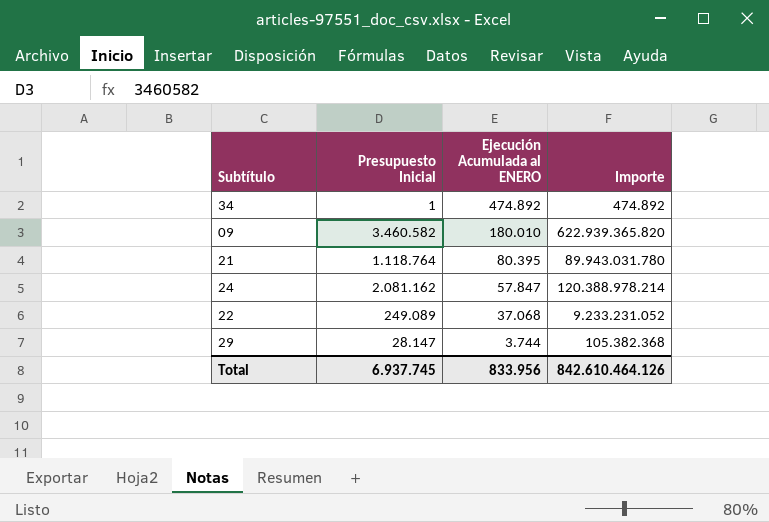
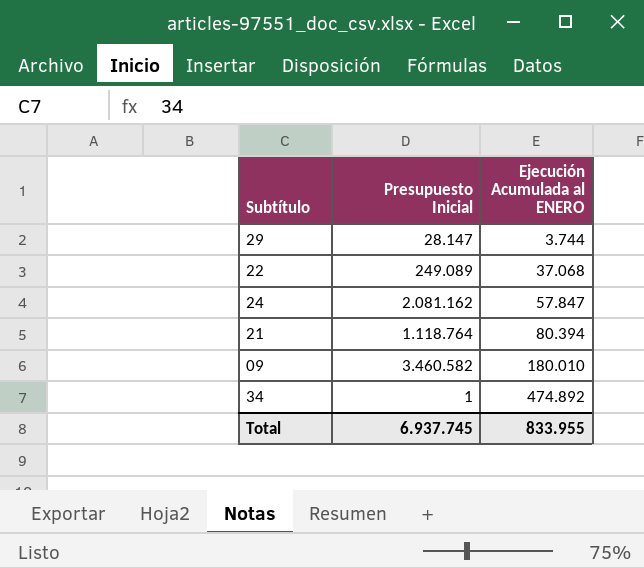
row order: Ejecución Acumulada al ENERO descending -> Ejecución Acumulada al ENERO ascending
column Importe | formula: [Presupuesto Inicial] * [Ejecución Acumulada al ENERO] -> none
21 | Ejecución Acumulada al ENERO: 80.395 -> 80.394
Total | Ejecución Acumulada al ENERO: 833.956 -> 833.955

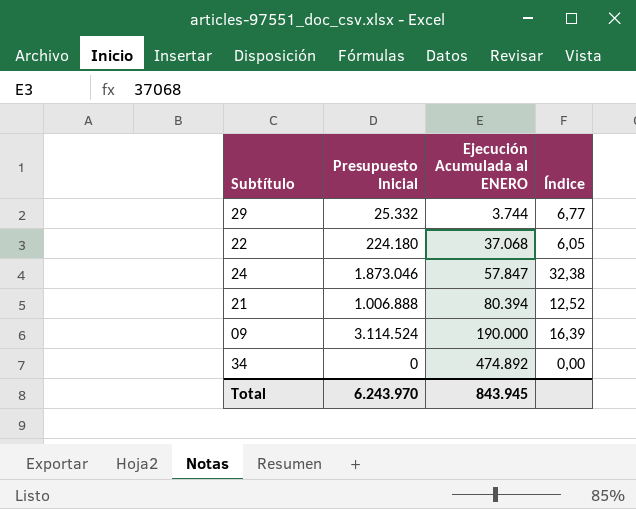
column Índice | formula: none -> [Presupuesto Inicial] / [Ejecución Acumulada al ENERO]
29 | Presupuesto Inicial: 28.147 -> 25.332
22 | Presupuesto Inicial: 249.089 -> 224.180
24 | Presupuesto Inicial: 2.081.162 -> 1.873.046
21 | Presupuesto Inicial: 1.118.764 -> 1.006.888
09 | Presupuesto Inicial: 3.460.582 -> 3.114.524
09 | Ejecución Acumulada al ENERO: 180.010 -> 190.000
34 | Presupuesto Inicial: 1 -> 0
Total | Presupuesto Inicial: 6.937.745 -> 6.243.970
Total | Ejecución Acumulada al ENERO: 833.955 -> 843.945

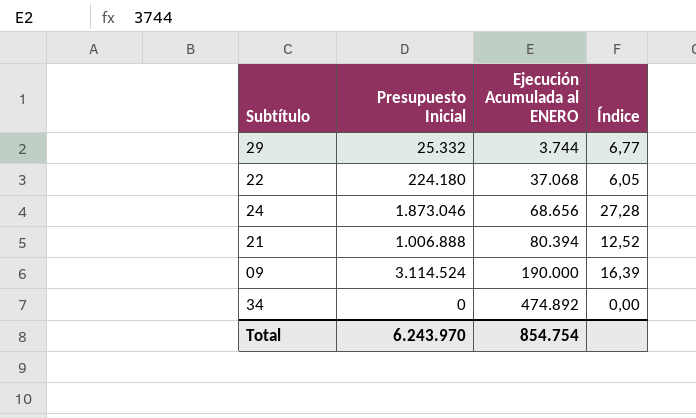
24 | Ejecución Acumulada al ENERO: 57.847 -> 68.656
24 | Índice: 32,38 -> 27,28
Total | Ejecución Acumulada al ENERO: 843.945 -> 854.754

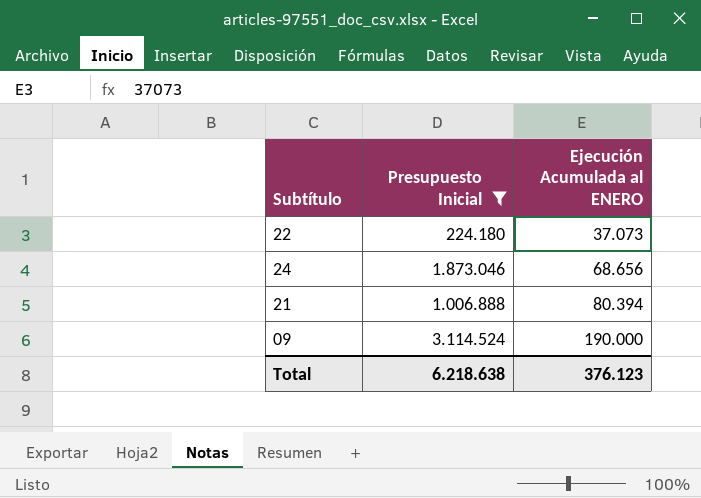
filter: none -> Presupuesto Inicial >= 224.180
column Índice | formula: [Presupuesto Inicial] / [Ejecución Acumulada al ENERO] -> none
22 | Ejecución Acumulada al ENERO: 37.068 -> 37.073
Total | Presupuesto Inicial: 6.243.970 -> 6.218.638
Total | Ejecución Acumulada al ENERO: 854.754 -> 376.123

